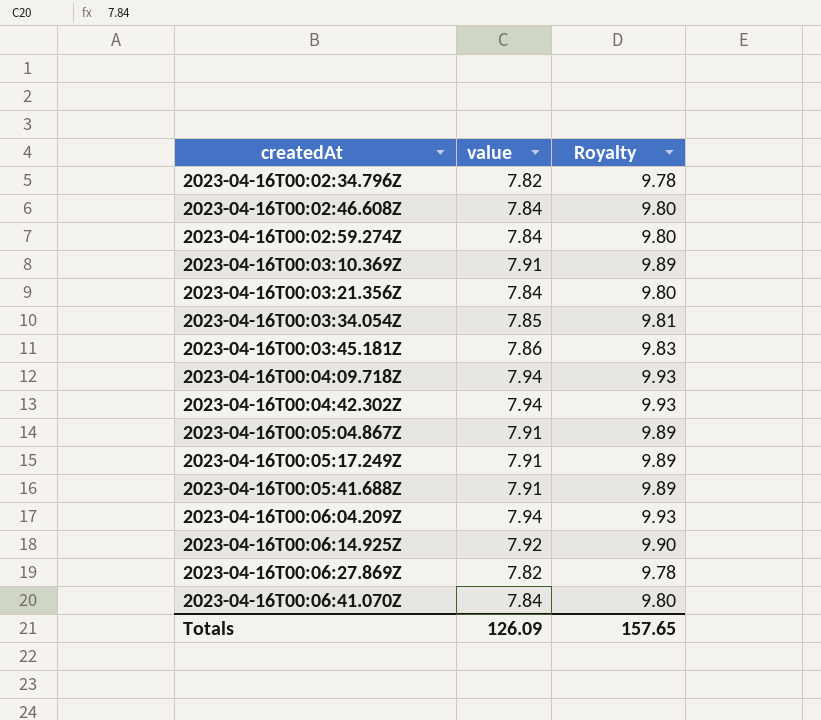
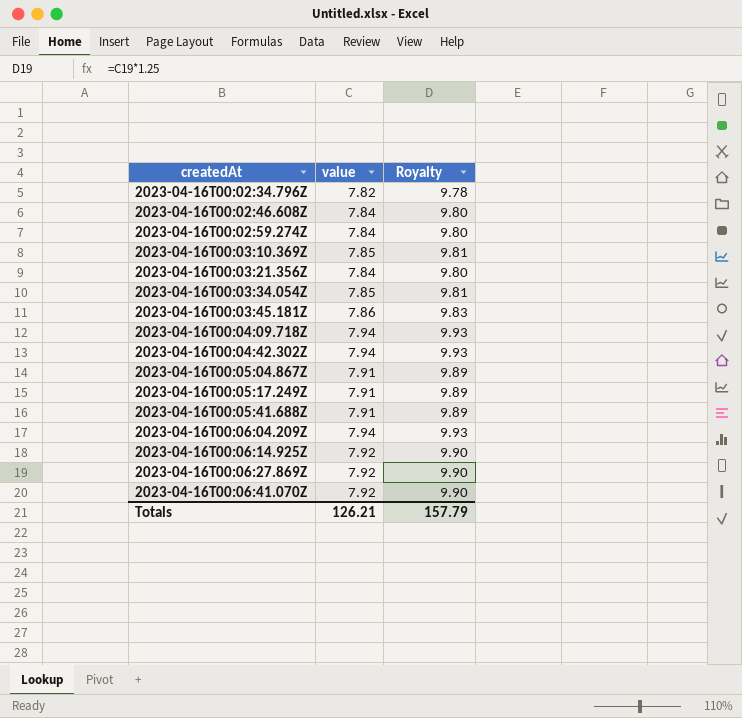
2023-04-16T00:03:10.369Z | value: 7.91 -> 7.85
2023-04-16T00:03:10.369Z | Royalty: 9.89 -> 9.81
2023-04-16T00:06:27.869Z | value: 7.82 -> 7.92
2023-04-16T00:06:27.869Z | Royalty: 9.78 -> 9.90
2023-04-16T00:06:41.070Z | value: 7.84 -> 7.92
2023-04-16T00:06:41.070Z | Royalty: 9.80 -> 9.90
Totals | value: 126.09 -> 126.21
Totals | Royalty: 157.65 -> 157.79

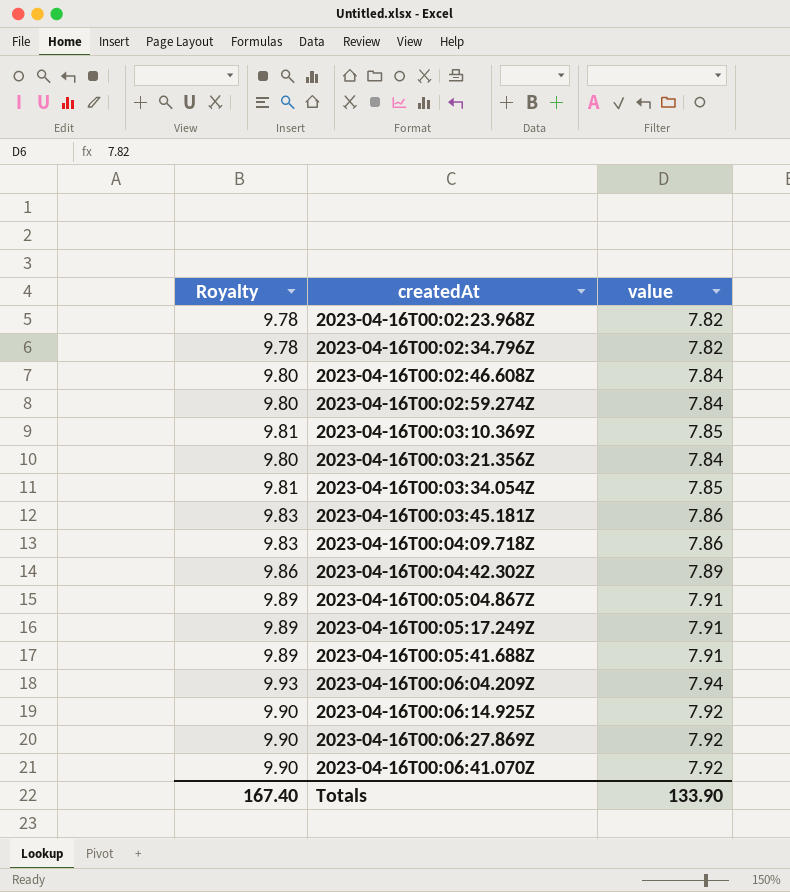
column Royalty | position: 3 -> 1
row 2023-04-16T00:02:23.968Z: none -> 9.78 | 7.82
2023-04-16T00:04:09.718Z | Royalty: 9.93 -> 9.83
2023-04-16T00:04:09.718Z | value: 7.94 -> 7.86
2023-04-16T00:04:42.302Z | Royalty: 9.93 -> 9.86
2023-04-16T00:04:42.302Z | value: 7.94 -> 7.89
Totals | Royalty: 157.79 -> 167.40
Totals | value: 126.21 -> 133.90

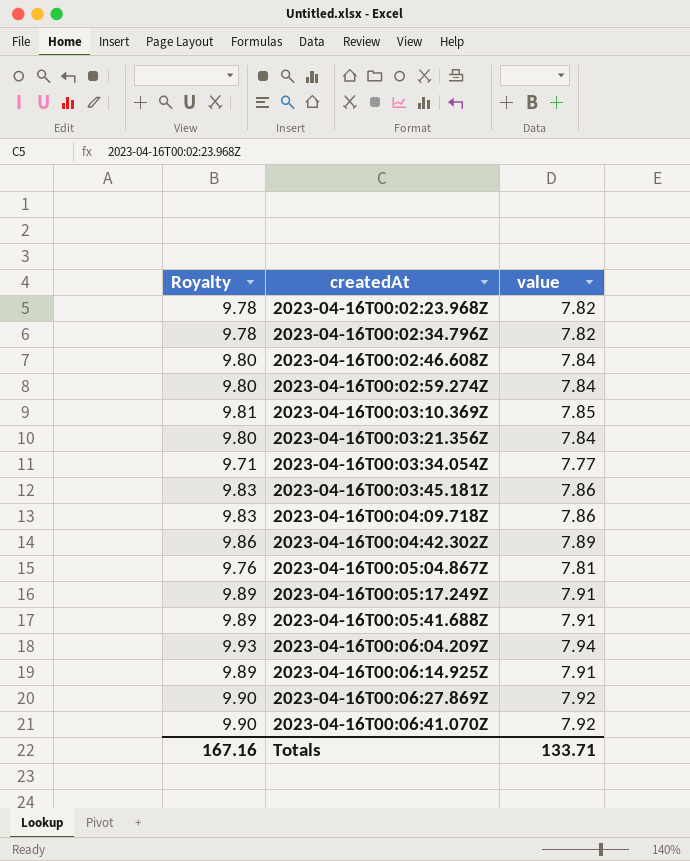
2023-04-16T00:03:34.054Z | Royalty: 9.81 -> 9.71
2023-04-16T00:03:34.054Z | value: 7.85 -> 7.77
2023-04-16T00:05:04.867Z | Royalty: 9.89 -> 9.76
2023-04-16T00:05:04.867Z | value: 7.91 -> 7.81
2023-04-16T00:06:14.925Z | Royalty: 9.90 -> 9.89
2023-04-16T00:06:14.925Z | value: 7.92 -> 7.91
Totals | Royalty: 167.40 -> 167.16
Totals | value: 133.90 -> 133.71

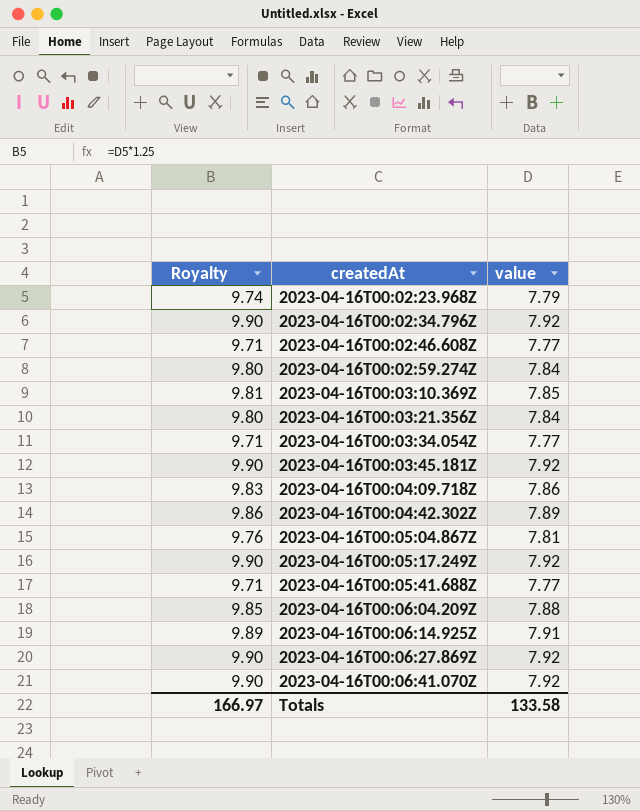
2023-04-16T00:02:23.968Z | Royalty: 9.78 -> 9.74
2023-04-16T00:02:23.968Z | value: 7.82 -> 7.79
2023-04-16T00:02:34.796Z | Royalty: 9.78 -> 9.90
2023-04-16T00:02:34.796Z | value: 7.82 -> 7.92
2023-04-16T00:02:46.608Z | Royalty: 9.80 -> 9.71
2023-04-16T00:02:46.608Z | value: 7.84 -> 7.77
2023-04-16T00:03:45.181Z | Royalty: 9.83 -> 9.90
2023-04-16T00:03:45.181Z | value: 7.86 -> 7.92
2023-04-16T00:05:17.249Z | Royalty: 9.89 -> 9.90
2023-04-16T00:05:17.249Z | value: 7.91 -> 7.92
2023-04-16T00:05:41.688Z | Royalty: 9.89 -> 9.71
2023-04-16T00:05:41.688Z | value: 7.91 -> 7.77
2023-04-16T00:06:04.209Z | Royalty: 9.93 -> 9.85
2023-04-16T00:06:04.209Z | value: 7.94 -> 7.88
Totals | Royalty: 167.16 -> 166.97
Totals | value: 133.71 -> 133.58

